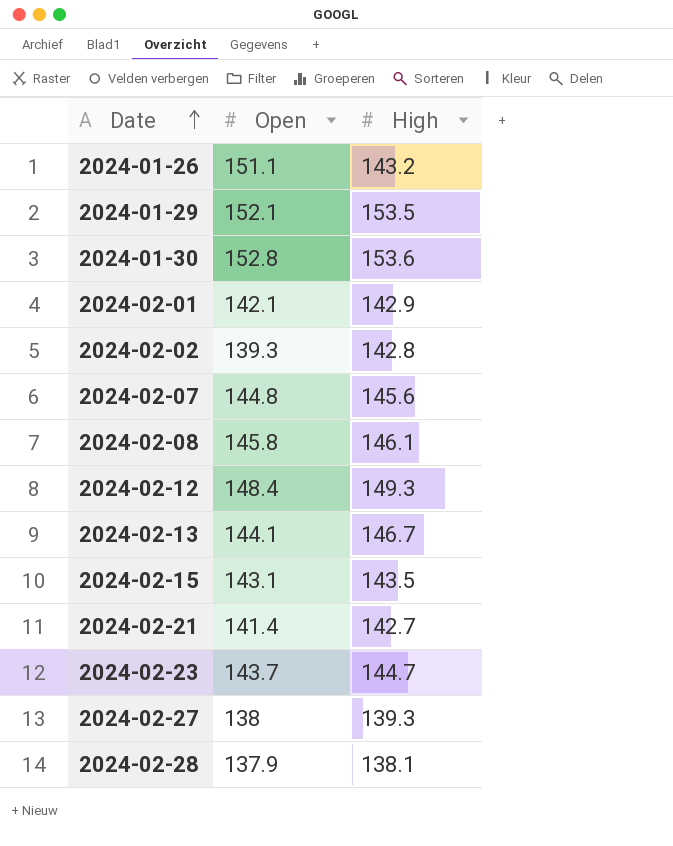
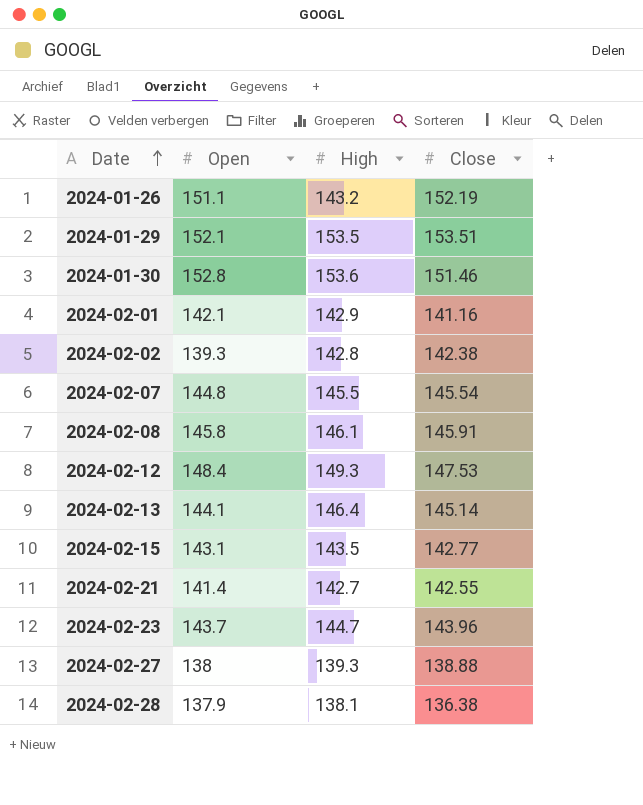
column Close | position: none -> 4
2024-02-07 | High: 145.6 -> 145.5
2024-02-13 | High: 146.7 -> 146.4

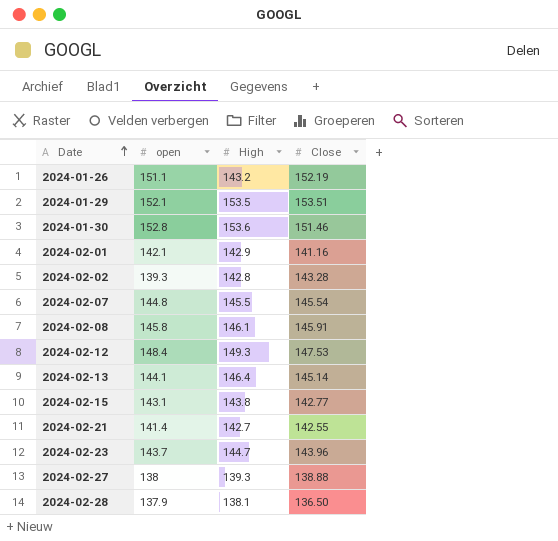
column name: Open -> open
2024-02-02 | Close: 142.38 -> 143.28
2024-02-15 | High: 143.5 -> 143.8
2024-02-28 | Close: 136.38 -> 136.50

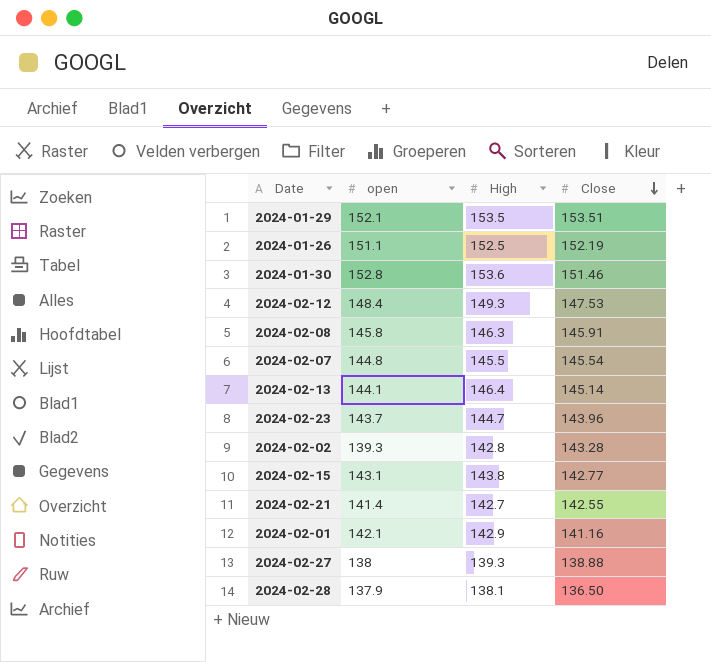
row order: Date ascending -> Close descending
2024-01-26 | High: 143.2 -> 152.5
2024-02-08 | High: 146.1 -> 146.3

